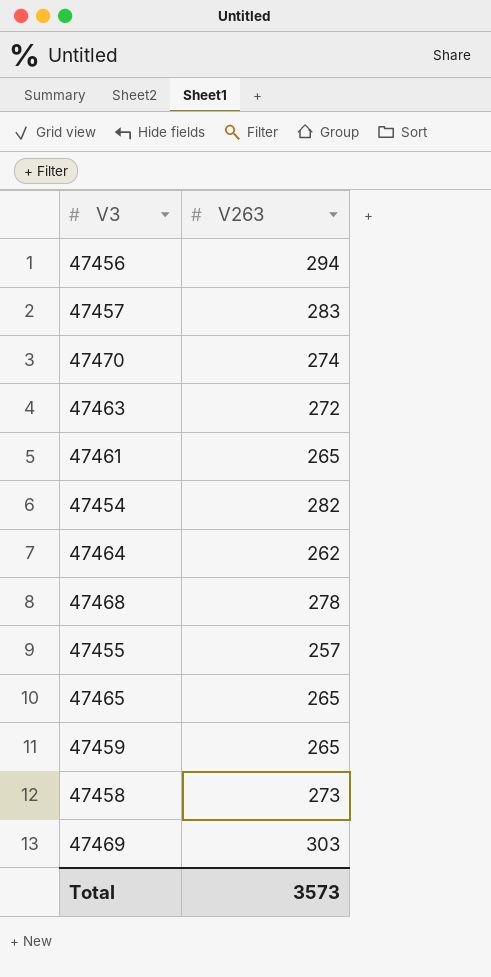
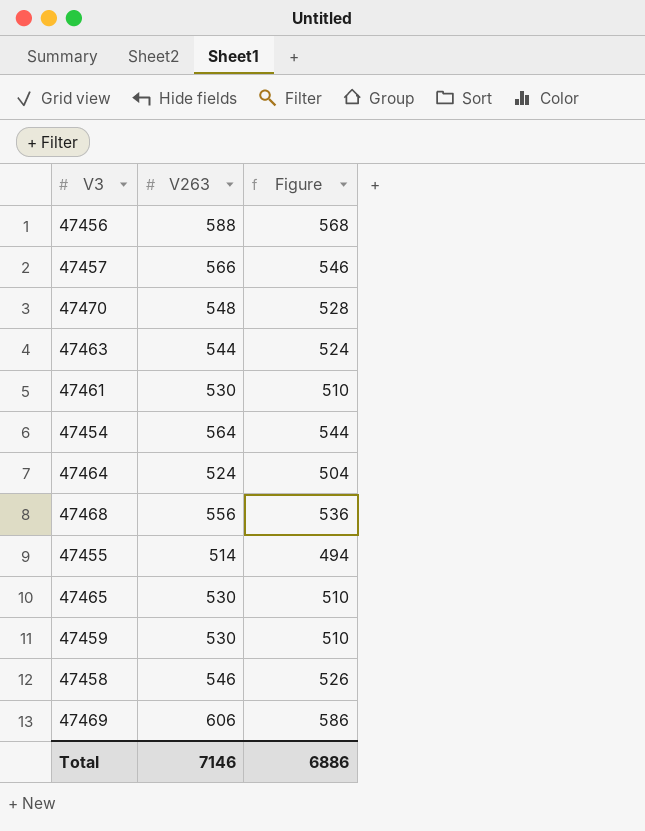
column Figure | formula: none -> [V263] - 20
47456 | V263: 294 -> 588
47457 | V263: 283 -> 566
47470 | V263: 274 -> 548
47463 | V263: 272 -> 544
47461 | V263: 265 -> 530
47454 | V263: 282 -> 564
47464 | V263: 262 -> 524
47468 | V263: 278 -> 556
47455 | V263: 257 -> 514
47465 | V263: 265 -> 530
47459 | V263: 265 -> 530
47458 | V263: 273 -> 546
47469 | V263: 303 -> 606
Total | V263: 3573 -> 7146

